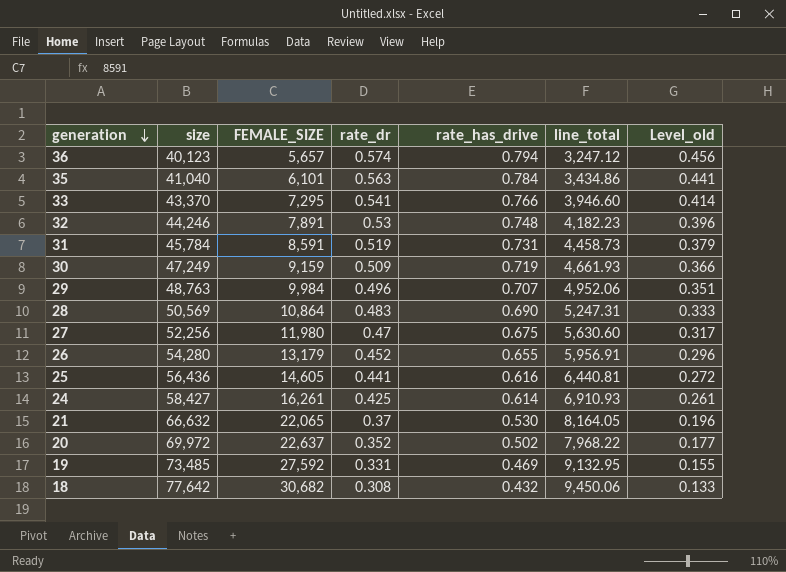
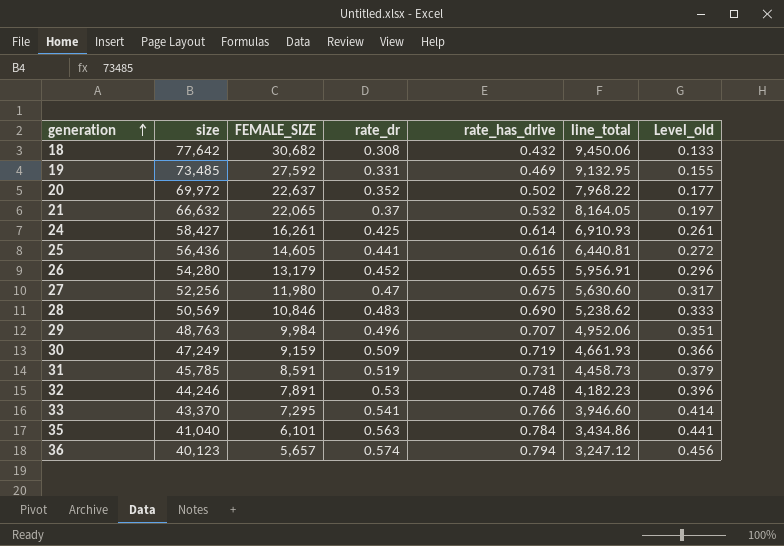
row order: generation descending -> generation ascending
21 | rate_has_drive: 0.530 -> 0.532
21 | Level_old: 0.196 -> 0.197
28 | FEMALE_SIZE: 10,864 -> 10,846
28 | line_total: 5,247.31 -> 5,238.62
31 | size: 45,784 -> 45,785

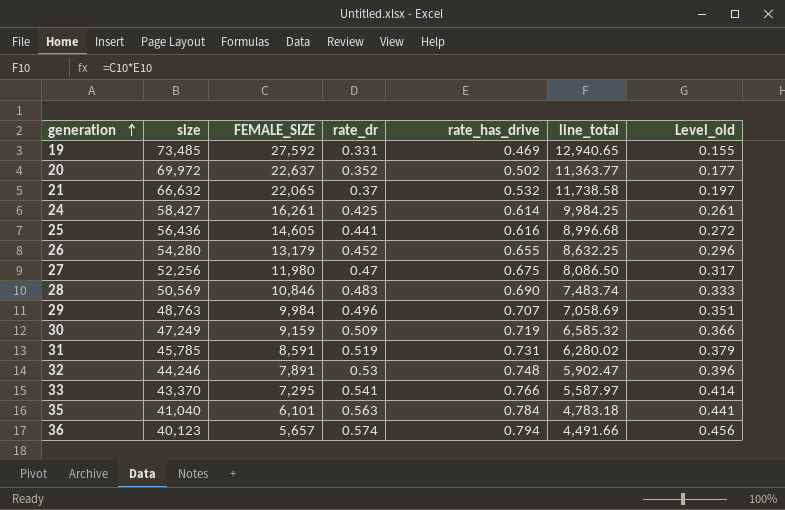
column line_total | formula: [FEMALE_SIZE] * [rate_dr] -> [FEMALE_SIZE] * [rate_has_drive]
row 18: 77,642 | 30,682 | 0.308 | 0.432 | 9,450.06 | 0.133 -> none

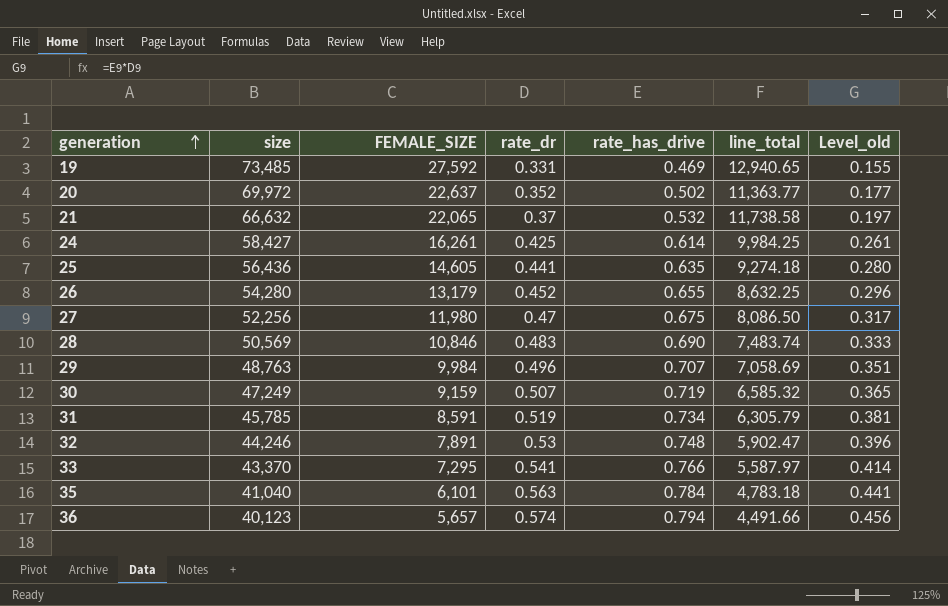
25 | rate_has_drive: 0.616 -> 0.635
25 | line_total: 8,996.68 -> 9,274.18
25 | Level_old: 0.272 -> 0.280
30 | rate_dr: 0.509 -> 0.507
30 | Level_old: 0.366 -> 0.365
31 | rate_has_drive: 0.731 -> 0.734
31 | line_total: 6,280.02 -> 6,305.79
31 | Level_old: 0.379 -> 0.381

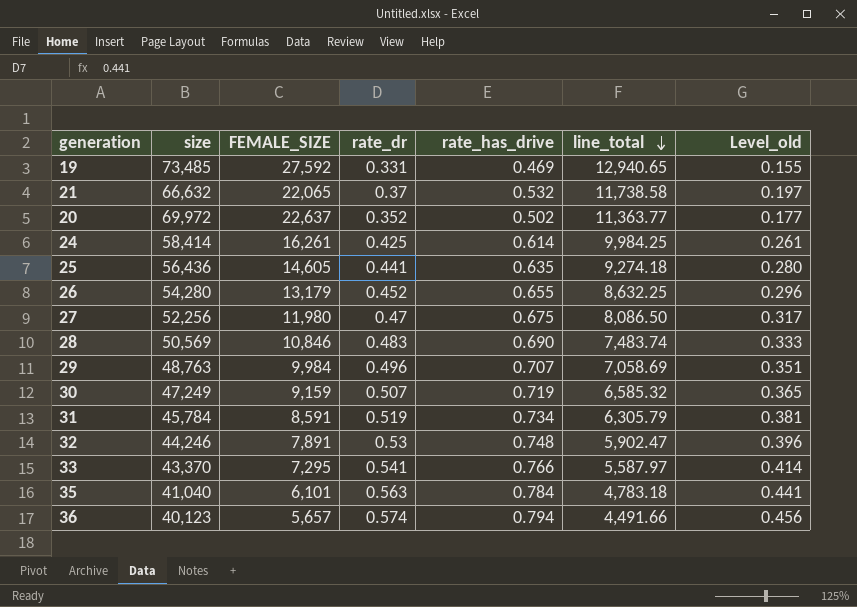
row order: generation ascending -> line_total descending
24 | size: 58,427 -> 58,414
31 | size: 45,785 -> 45,784

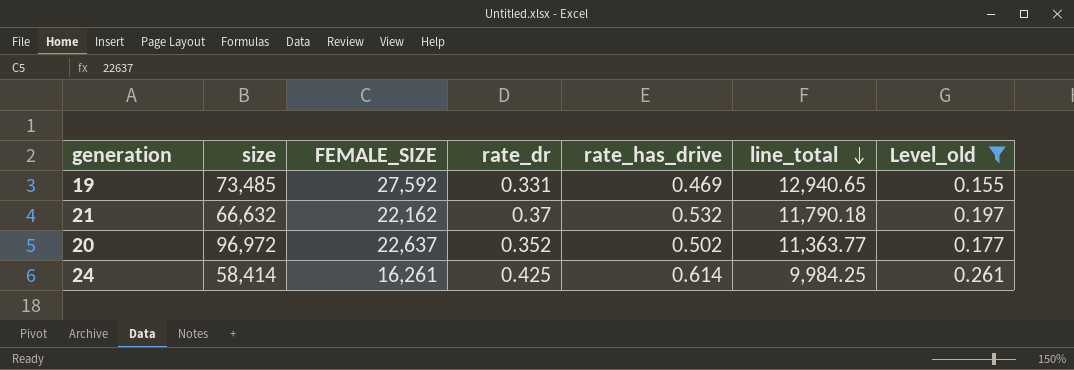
filter: none -> Level_old <= 0.261
21 | FEMALE_SIZE: 22,065 -> 22,162
21 | line_total: 11,738.58 -> 11,790.18
20 | size: 69,972 -> 96,972

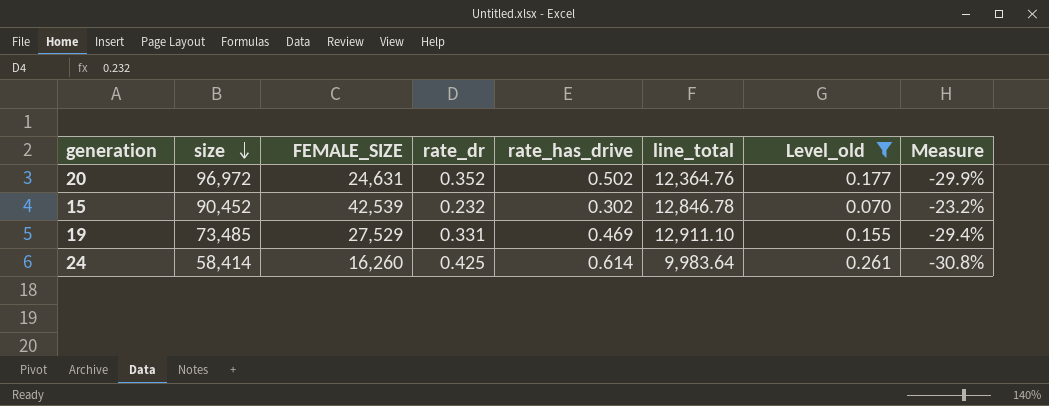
row order: line_total descending -> size descending
column Measure | formula: none -> ([rate_dr] - [rate_has_drive]) / [rate_has_drive]
row 21: 66,632 | 22,162 | 0.37 | 0.532 | 11,790.18 | 0.197 -> none
20 | FEMALE_SIZE: 22,637 -> 24,631
20 | line_total: 11,363.77 -> 12,364.76
row 15: none -> 90,452 | 42,539 | 0.232 | 0.302 | 12,846.78 | 0.070 | -23.2%
19 | FEMALE_SIZE: 27,592 -> 27,529
19 | line_total: 12,940.65 -> 12,911.10
24 | FEMALE_SIZE: 16,261 -> 16,260
24 | line_total: 9,984.25 -> 9,983.64

